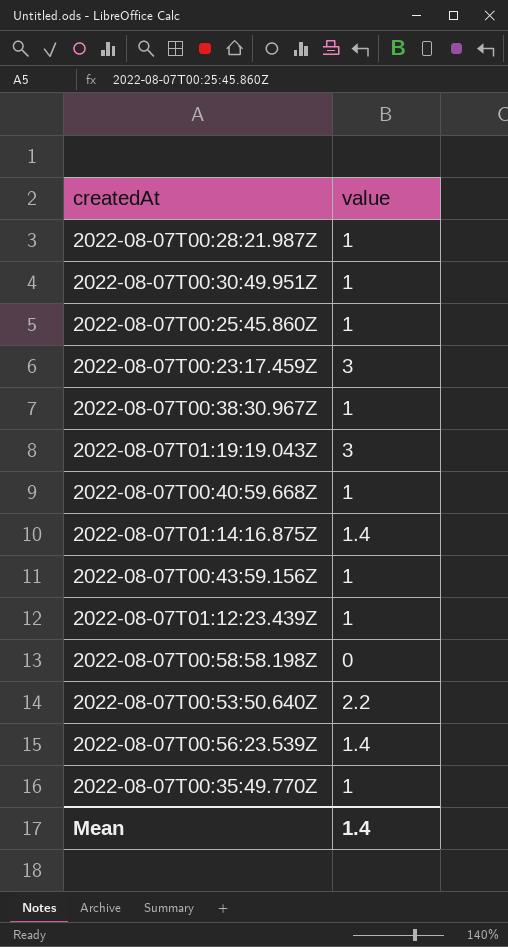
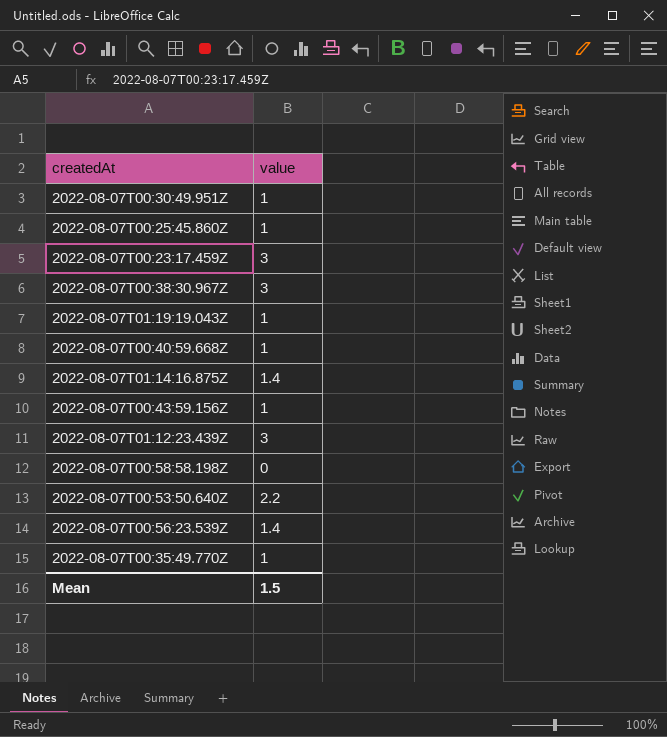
row 2022-08-07T00:28:21.987Z: 1 -> none
2022-08-07T00:38:30.967Z | value: 1 -> 3
2022-08-07T01:19:19.043Z | value: 3 -> 1
2022-08-07T01:12:23.439Z | value: 1 -> 3
Mean | value: 1.4 -> 1.5

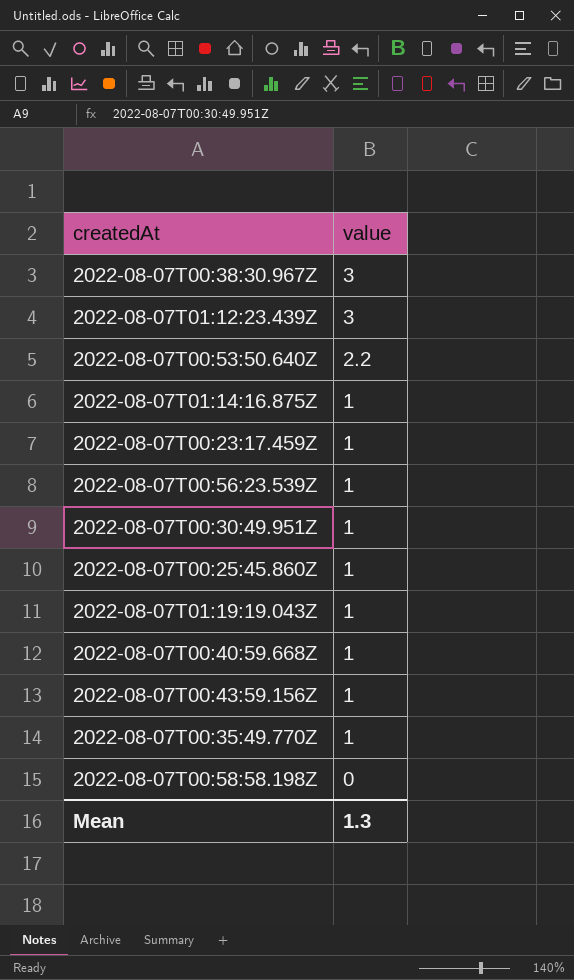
row order: none -> value descending
2022-08-07T01:14:16.875Z | value: 1.4 -> 1
2022-08-07T00:23:17.459Z | value: 3 -> 1
2022-08-07T00:56:23.539Z | value: 1.4 -> 1
Mean | value: 1.5 -> 1.3

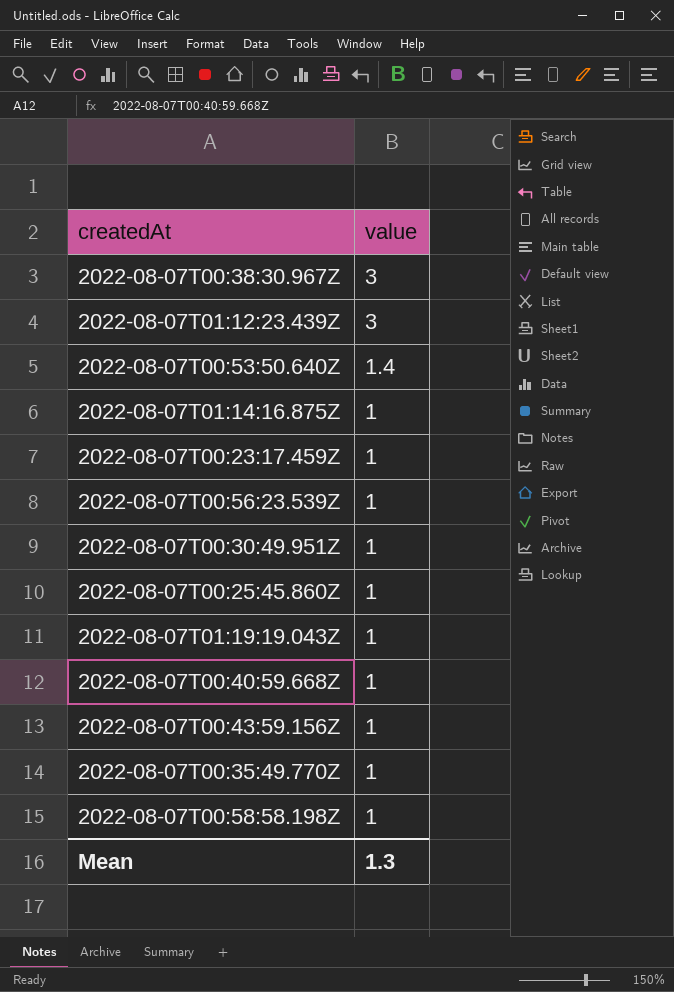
2022-08-07T00:53:50.640Z | value: 2.2 -> 1.4
2022-08-07T00:58:58.198Z | value: 0 -> 1

